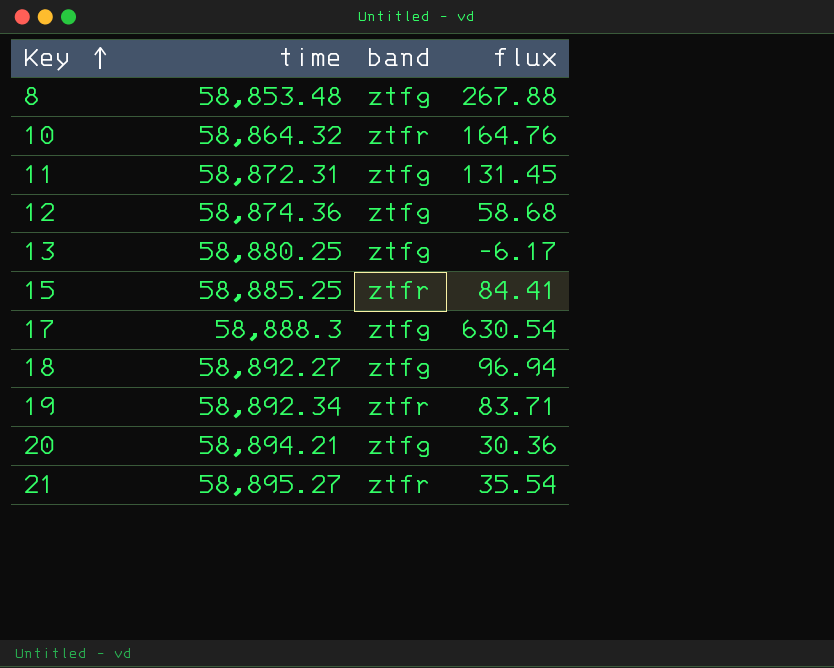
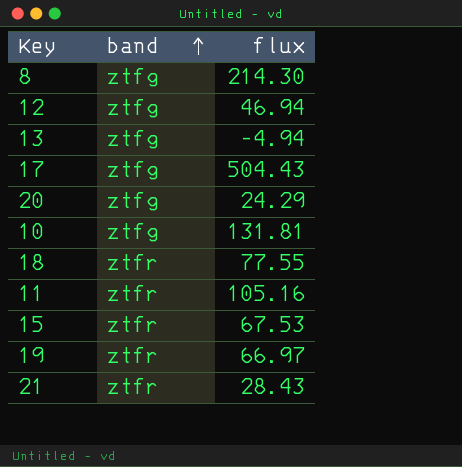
row order: Key ascending -> band ascending
column time | position: 2 -> none
8 | flux: 267.88 -> 214.30
12 | flux: 58.68 -> 46.94
13 | flux: -6.17 -> -4.94
17 | flux: 630.54 -> 504.43
20 | flux: 30.36 -> 24.29
10 | band: ztfr -> ztfg
10 | flux: 164.76 -> 131.81
18 | band: ztfg -> ztfr
18 | flux: 96.94 -> 77.55
11 | band: ztfg -> ztfr
11 | flux: 131.45 -> 105.16
15 | flux: 84.41 -> 67.53
19 | flux: 83.71 -> 66.97
21 | flux: 35.54 -> 28.43

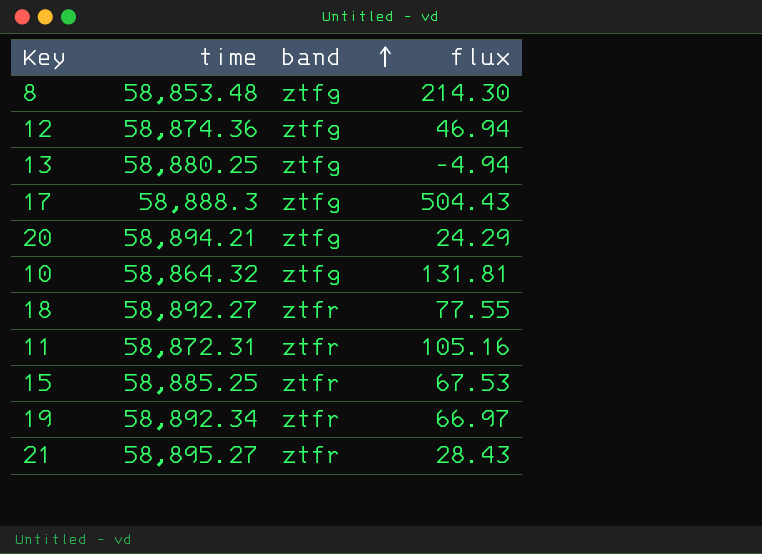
column time | position: none -> 2

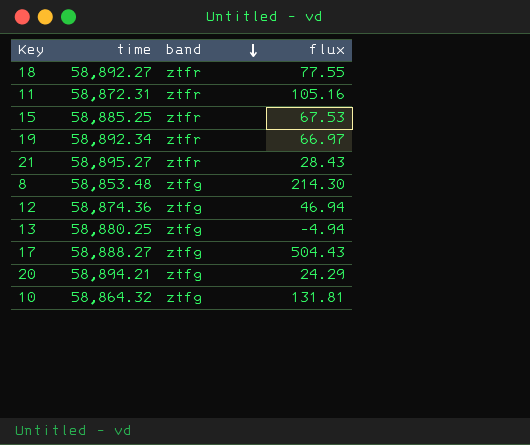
row order: band ascending -> band descending
17 | time: 58,888.3 -> 58,888.27

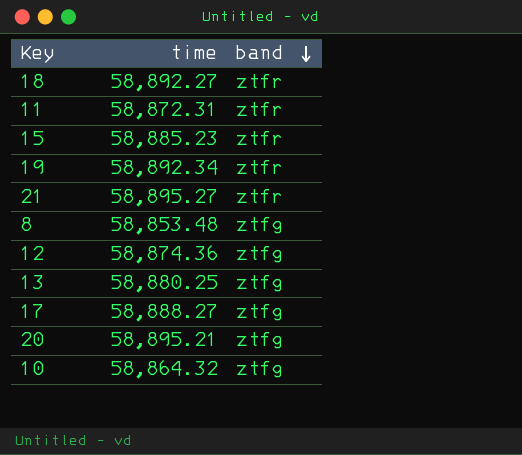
column flux | position: 4 -> none
15 | time: 58,885.25 -> 58,885.23
20 | time: 58,894.21 -> 58,895.21

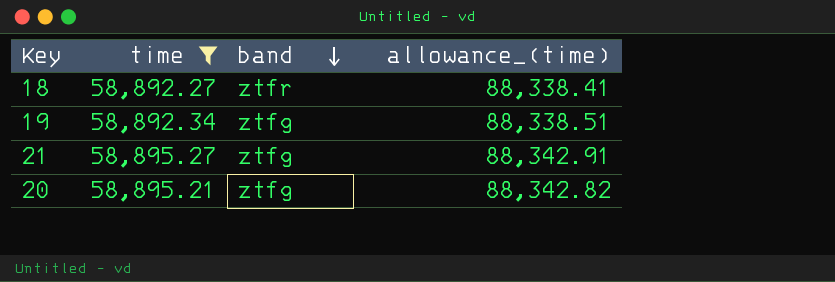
filter: none -> time >= 58,892.27
column allowance_(time) | formula: none -> [time] * 1.5
19 | band: ztfr -> ztfg
21 | band: ztfr -> ztfg

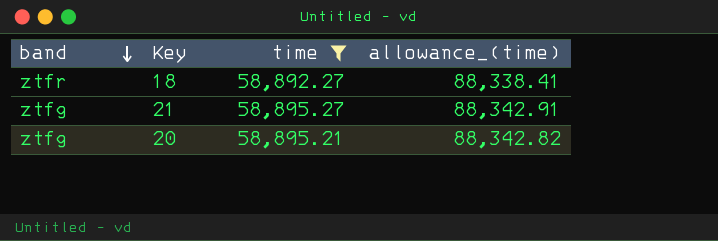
column band | position: 3 -> 1
row 19: 58,892.34 | ztfg | 88,338.51 -> none

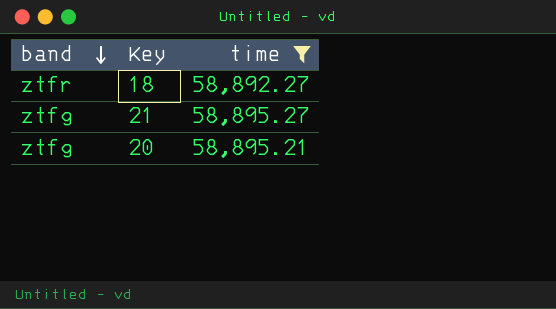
column allowance_(time) | formula: [time] * 1.5 -> none

